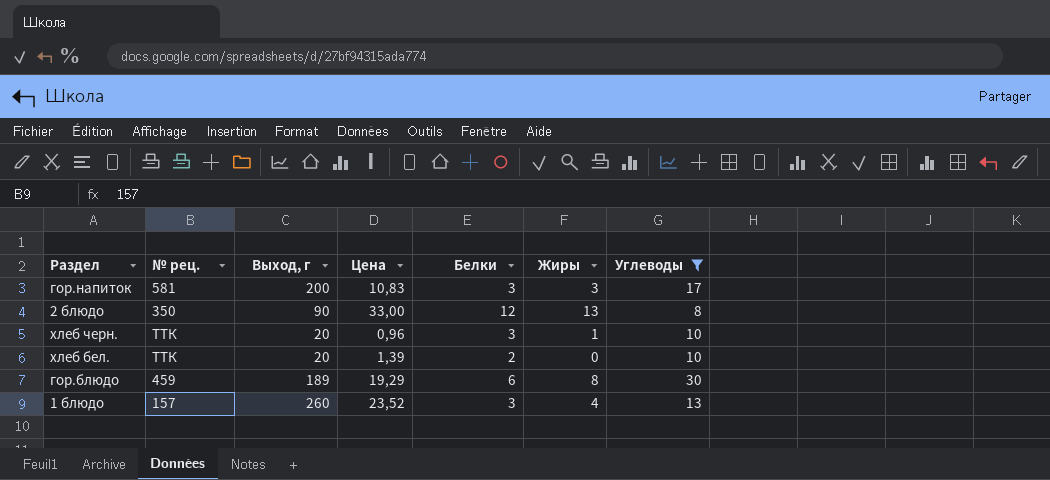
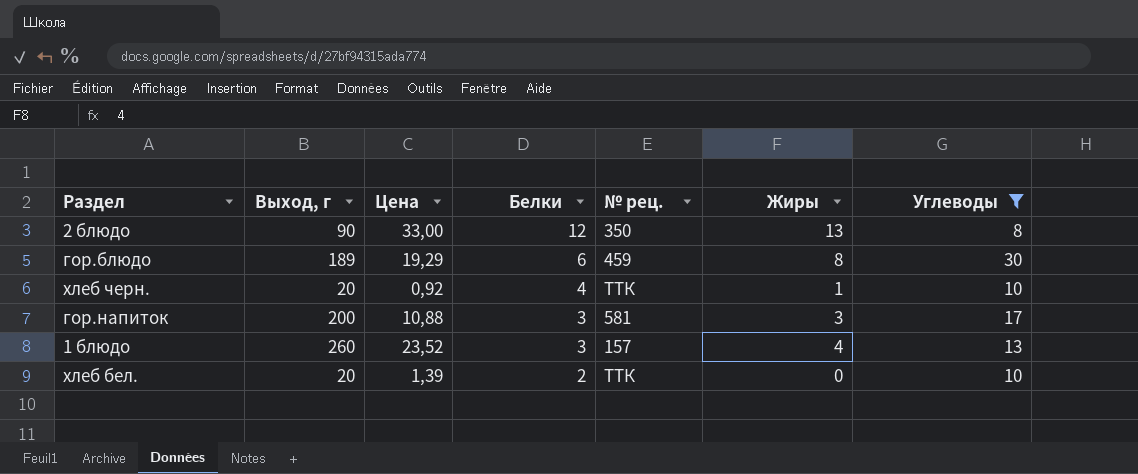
row order: none -> Белки descending
column № рец. | position: 2 -> 5
хлеб черн. | Цена: 0,96 -> 0,92
хлеб черн. | Белки: 3 -> 4
гор.напиток | Цена: 10,83 -> 10,88

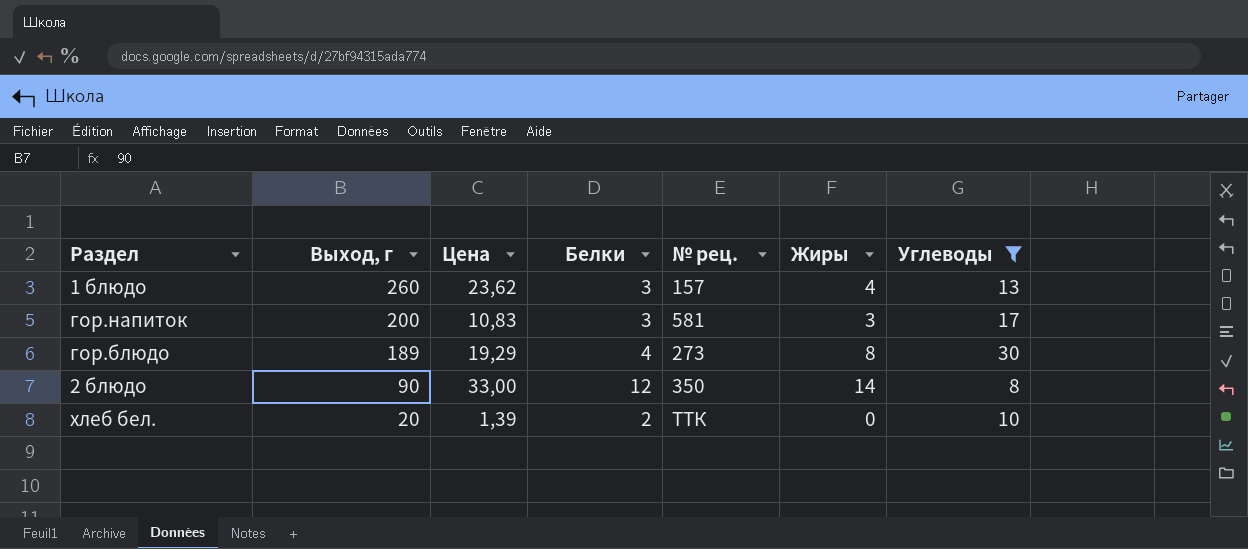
row order: Белки descending -> Выход, г descending
row хлеб черн.: 20 | 0,92 | 4 | ТТК | 1 | 10 -> none
1 блюдо | Цена: 23,52 -> 23,62
гор.напиток | Цена: 10,88 -> 10,83
гор.блюдо | Белки: 6 -> 4
гор.блюдо | № рец.: 459 -> 273
2 блюдо | Жиры: 13 -> 14

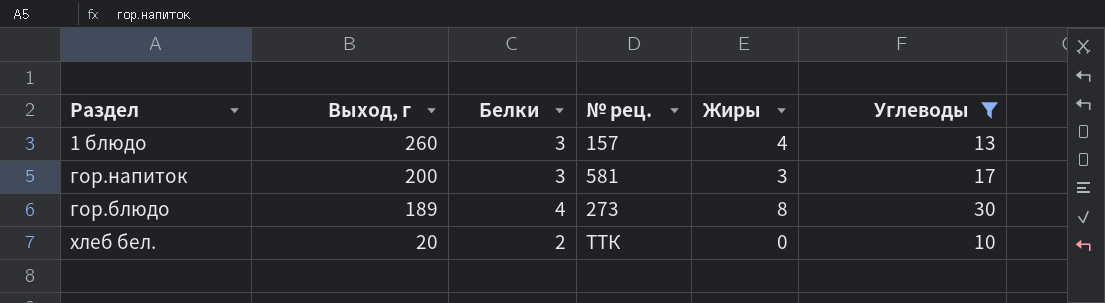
column Цена | position: 3 -> none
row 2 блюдо: 90 | 33,00 | 12 | 350 | 14 | 8 -> none

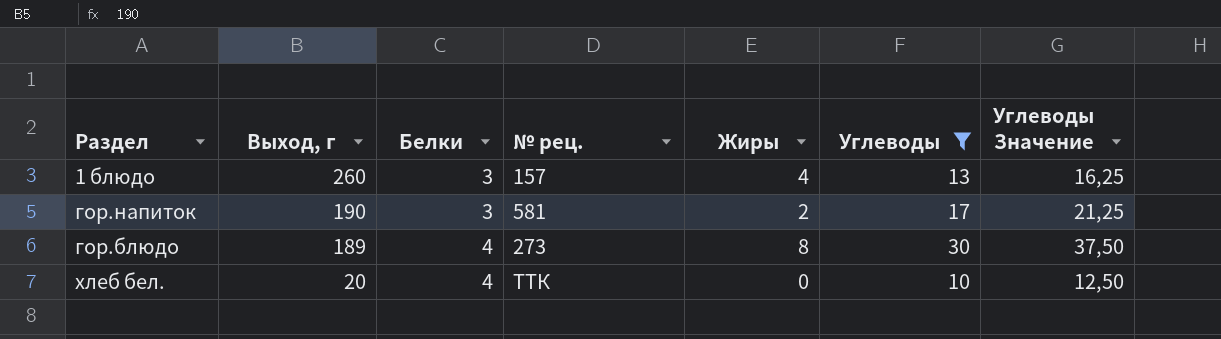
column Углеводы Значение | formula: none -> [Углеводы] * 1,25
гор.напиток | Выход, г: 200 -> 190
гор.напиток | Жиры: 3 -> 2
хлеб бел. | Белки: 2 -> 4

